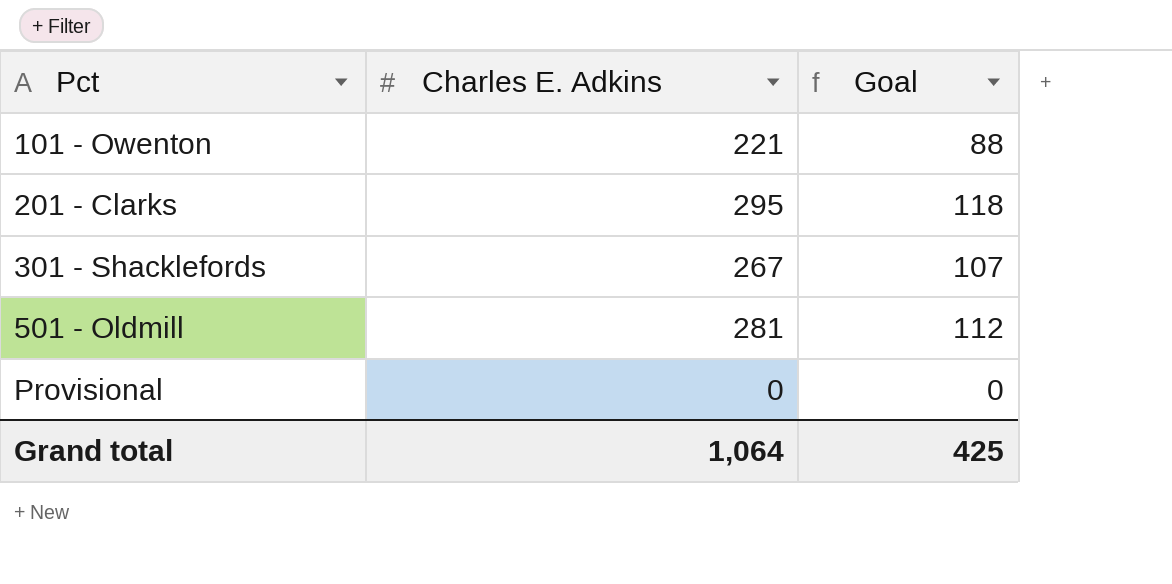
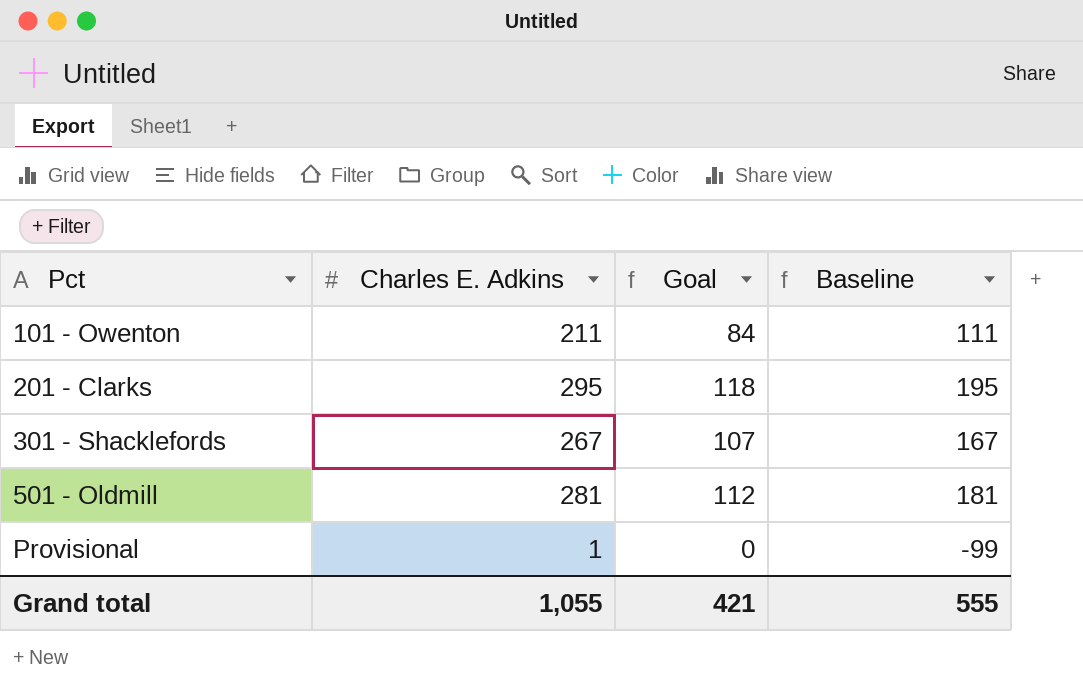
column Baseline | formula: none -> [Charles E. Adkins] - 100
101 - Owenton | Charles E. Adkins: 221 -> 211
101 - Owenton | Goal: 88 -> 84
Provisional | Charles E. Adkins: 0 -> 1
Grand total | Charles E. Adkins: 1,064 -> 1,055
Grand total | Goal: 425 -> 421

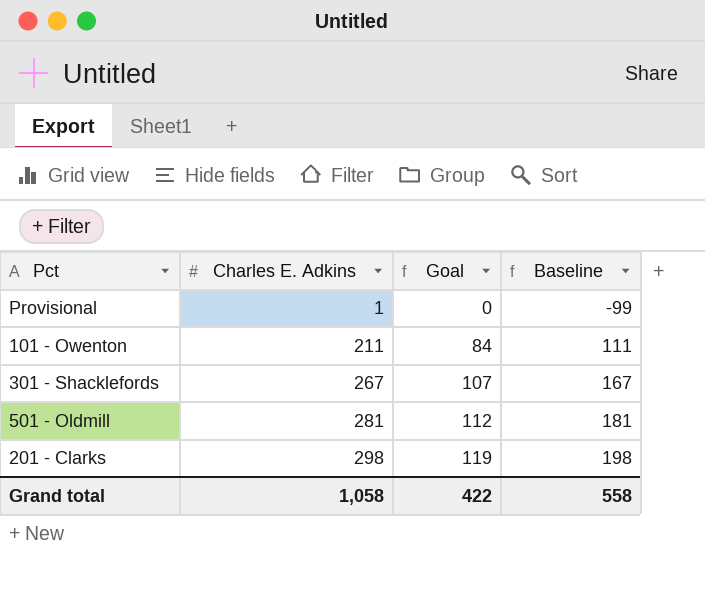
row order: Pct ascending -> Charles E. Adkins ascending
201 - Clarks | Charles E. Adkins: 295 -> 298
201 - Clarks | Goal: 118 -> 119
201 - Clarks | Baseline: 195 -> 198
Grand total | Charles E. Adkins: 1,055 -> 1,058
Grand total | Goal: 421 -> 422
Grand total | Baseline: 555 -> 558

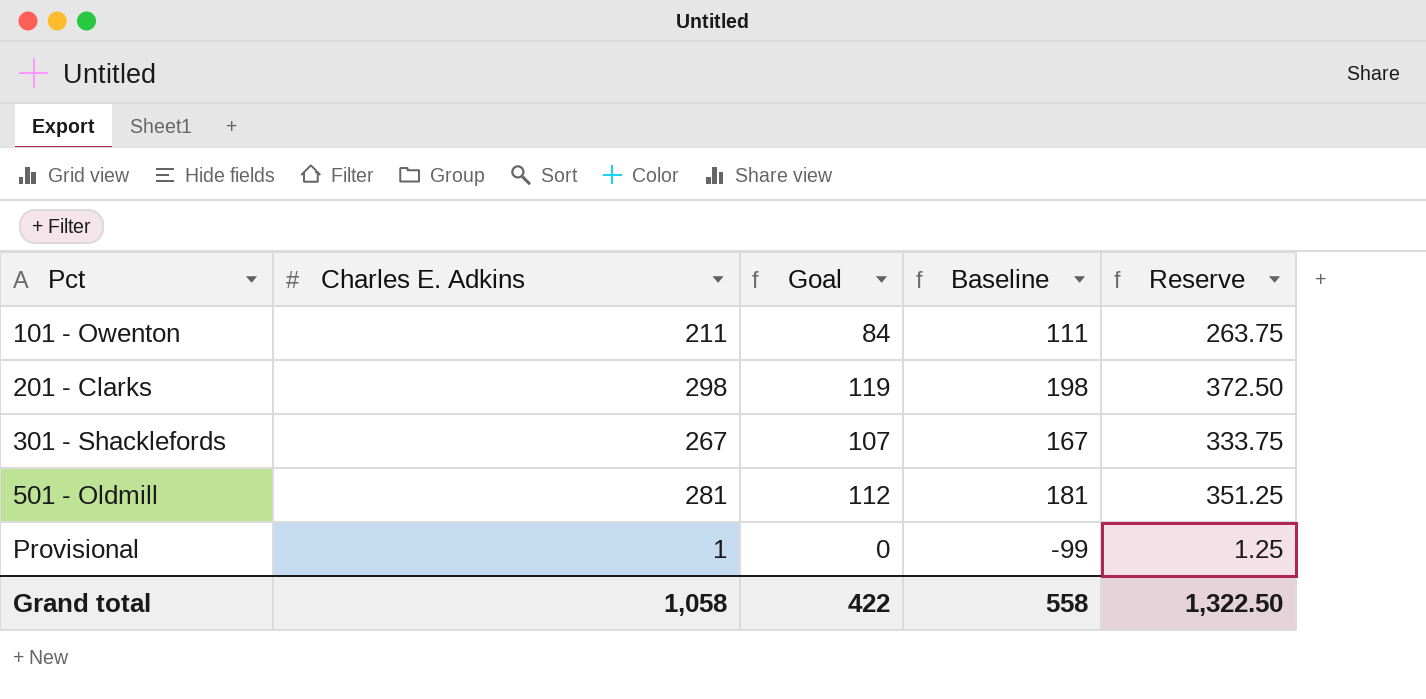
row order: Charles E. Adkins ascending -> Pct ascending
column Reserve | formula: none -> [Charles E. Adkins] * 1.25

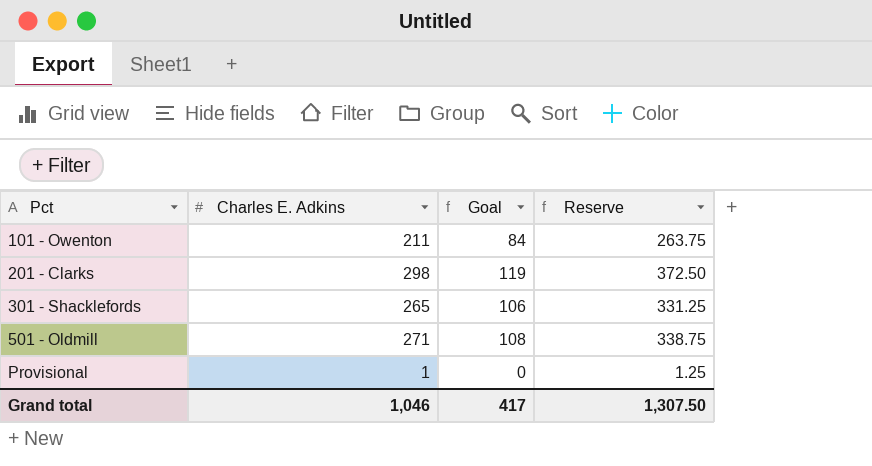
column Baseline | formula: [Charles E. Adkins] - 100 -> none
301 - Shacklefords | Charles E. Adkins: 267 -> 265
301 - Shacklefords | Goal: 107 -> 106
301 - Shacklefords | Reserve: 333.75 -> 331.25
501 - Oldmill | Charles E. Adkins: 281 -> 271
501 - Oldmill | Goal: 112 -> 108
501 - Oldmill | Reserve: 351.25 -> 338.75
Grand total | Charles E. Adkins: 1,058 -> 1,046
Grand total | Goal: 422 -> 417
Grand total | Reserve: 1,322.50 -> 1,307.50

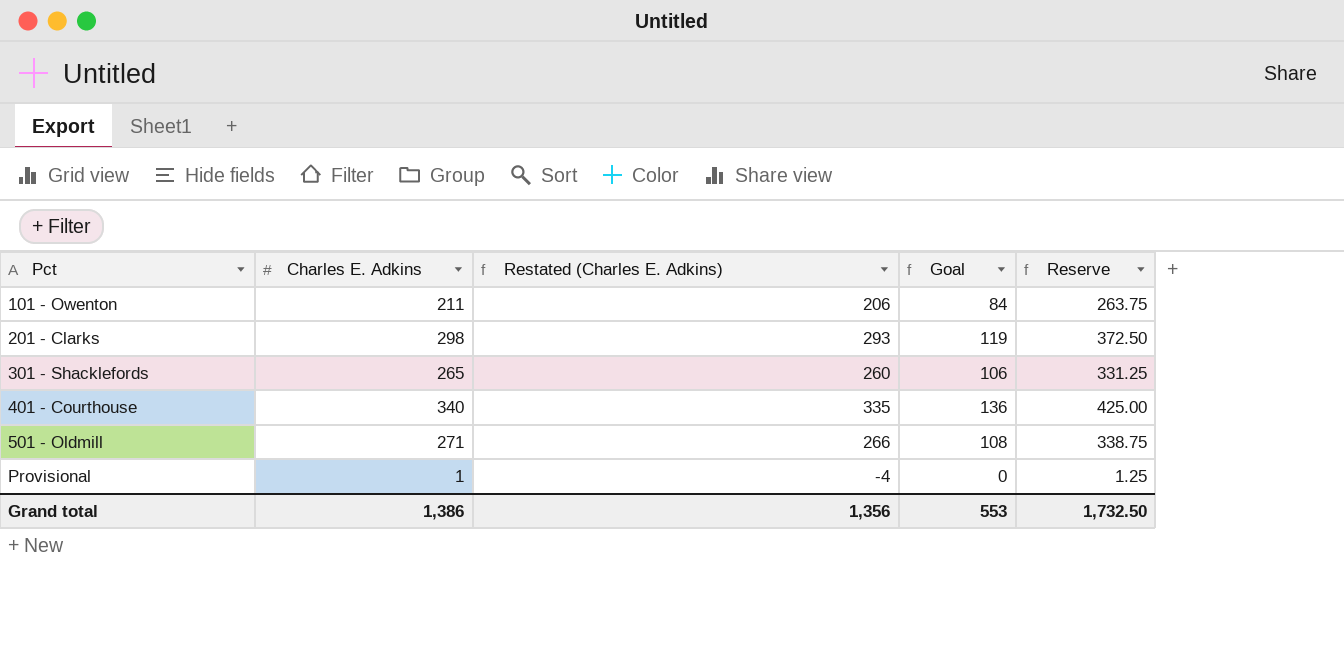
column Restated (Charles E. Adkins) | formula: none -> [Charles E. Adkins] - 5
row 401 - Courthouse: none -> 340 | 335 | 136 | 425.00
Grand total | Charles E. Adkins: 1,046 -> 1,386
Grand total | Goal: 417 -> 553
Grand total | Reserve: 1,307.50 -> 1,732.50

